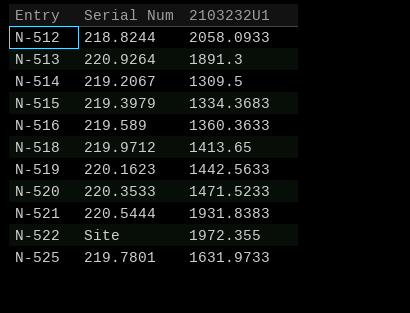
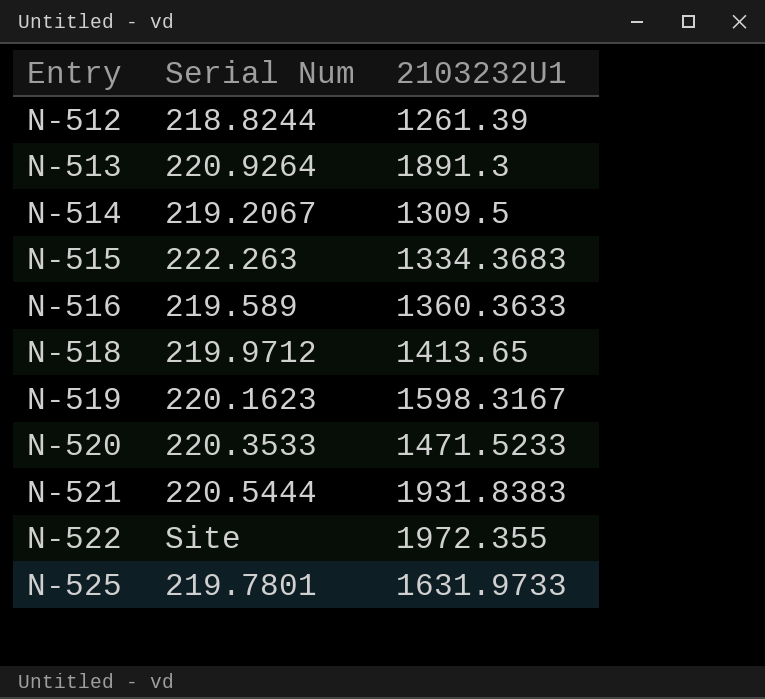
N-512 | 2103232U1: 2058.0933 -> 1261.39
N-515 | Serial Num: 219.3979 -> 222.263
N-519 | 2103232U1: 1442.5633 -> 1598.3167

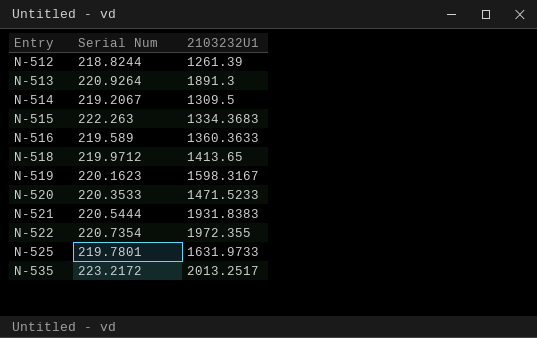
N-522 | Serial Num: Site -> 220.7354
row N-535: none -> 223.2172 | 2013.2517

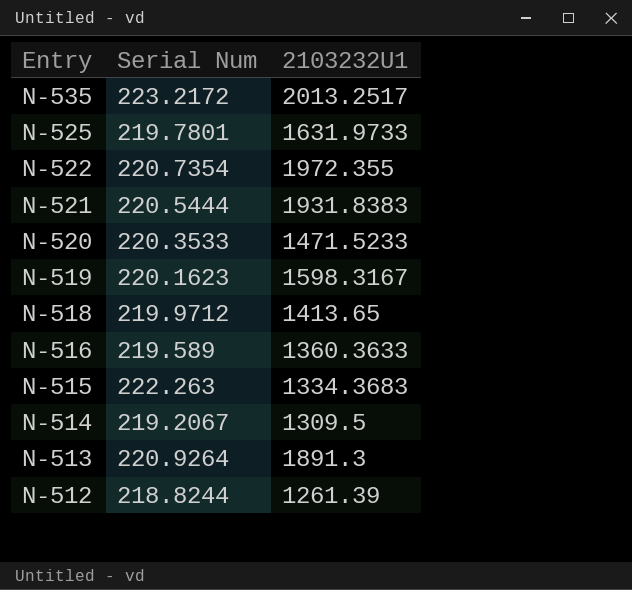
row order: Entry ascending -> Entry descending

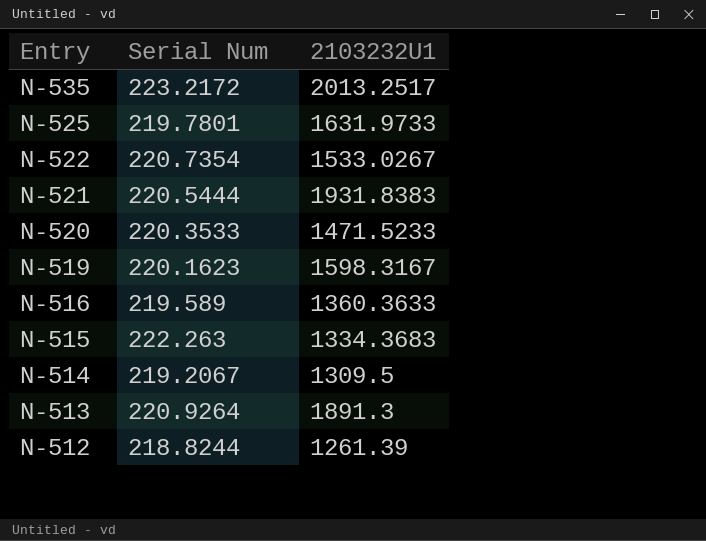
row N-518: 219.9712 | 1413.65 -> none
N-522 | 2103232U1: 1972.355 -> 1533.0267

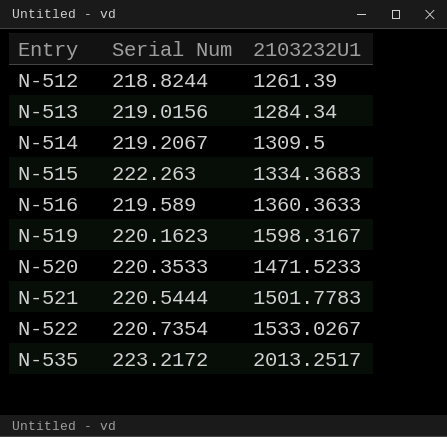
row order: Entry descending -> Entry ascending
row N-525: 219.7801 | 1631.9733 -> none
N-513 | Serial Num: 220.9264 -> 219.0156
N-513 | 2103232U1: 1891.3 -> 1284.34
N-521 | 2103232U1: 1931.8383 -> 1501.7783

